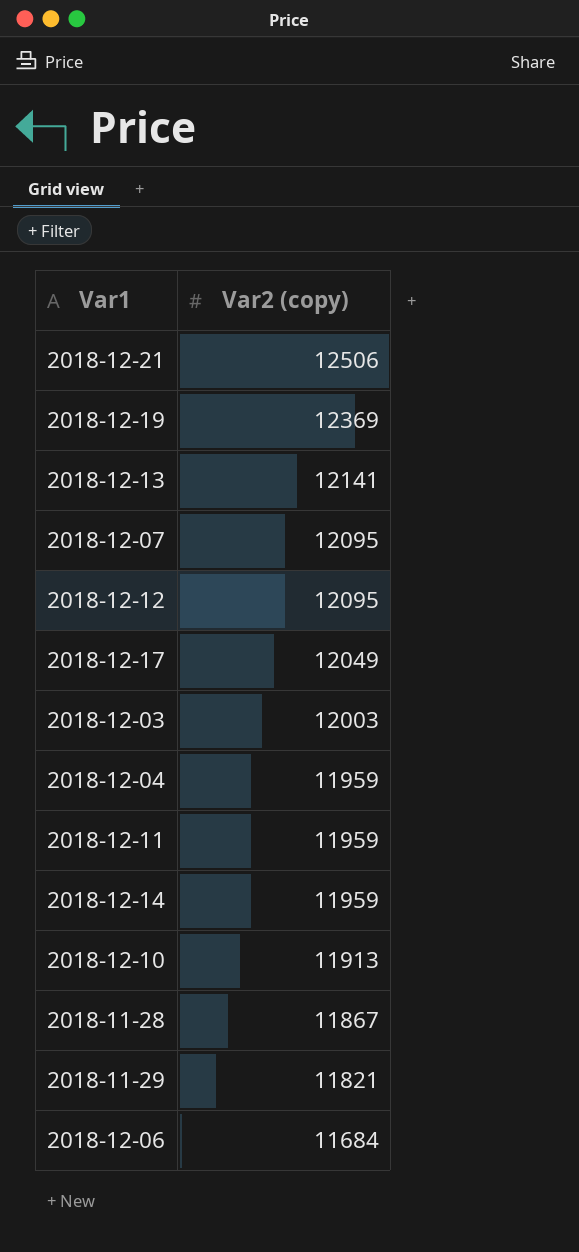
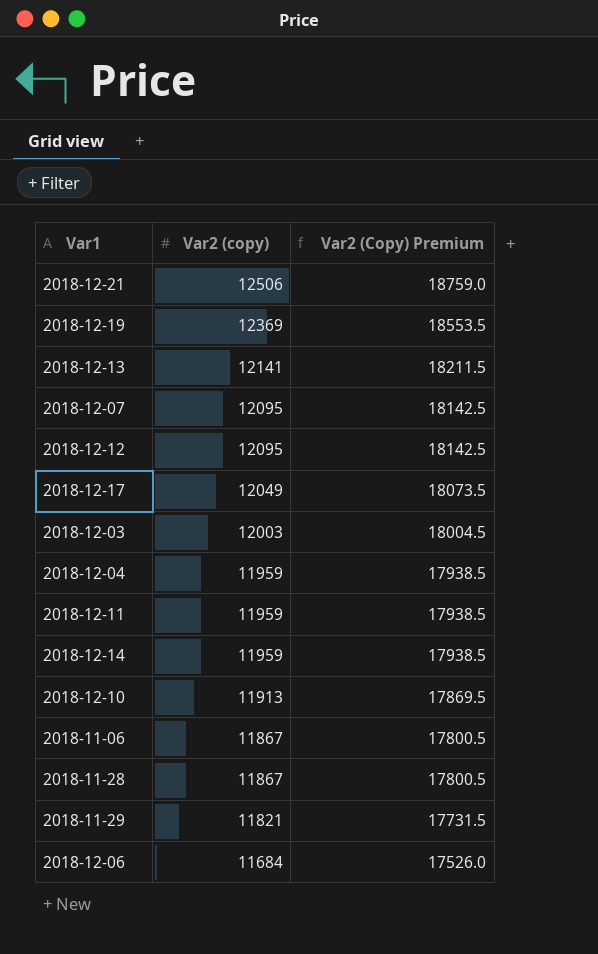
column Var2 (Copy) Premium | formula: none -> [Var2 (copy)] * 1.5
row 2018-11-06: none -> 11867 | 17800.5

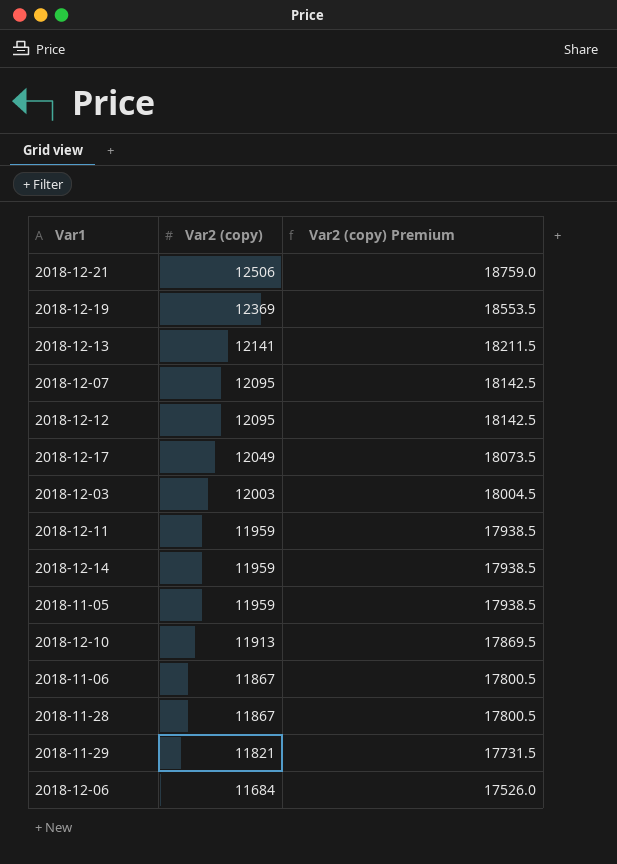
column name: Var2 (Copy) Premium -> Var2 (copy) Premium
row 2018-12-04: 11959 | 17938.5 -> none
row 2018-11-05: none -> 11959 | 17938.5

